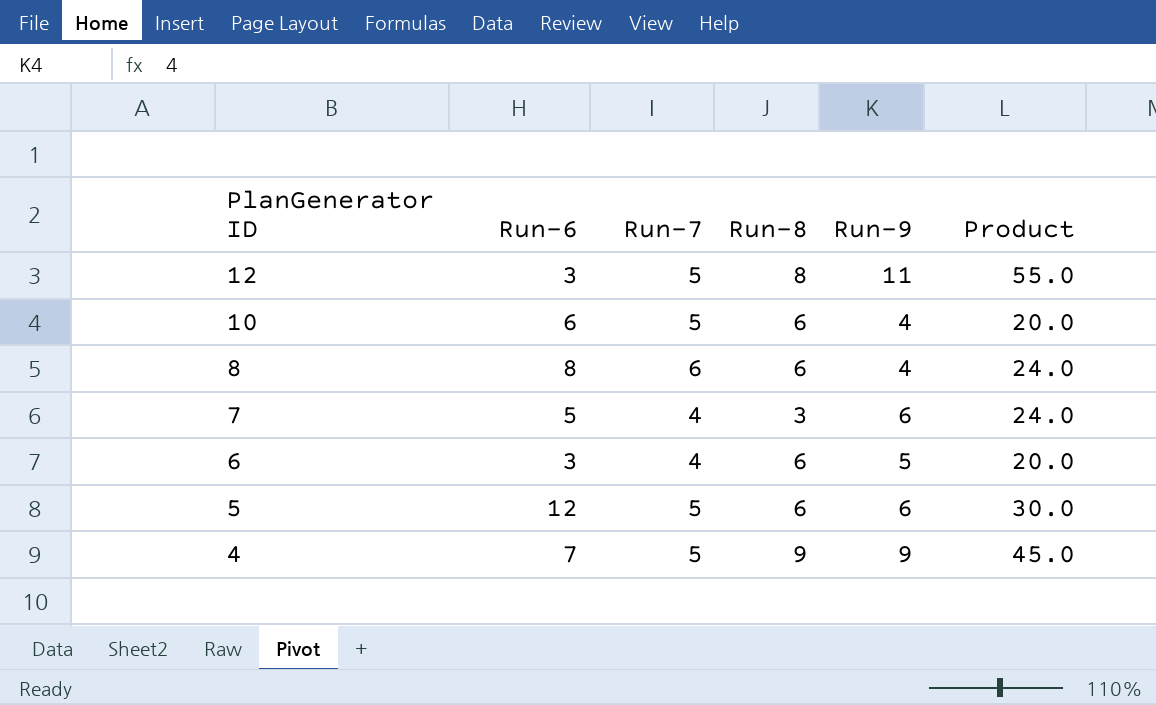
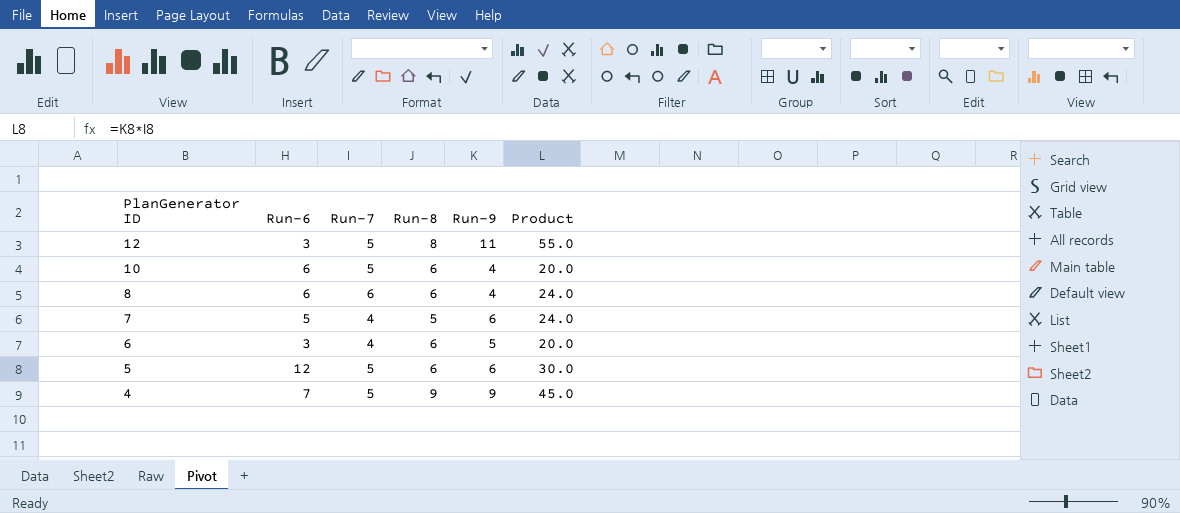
8 | Run-6: 8 -> 6
7 | Run-8: 3 -> 5

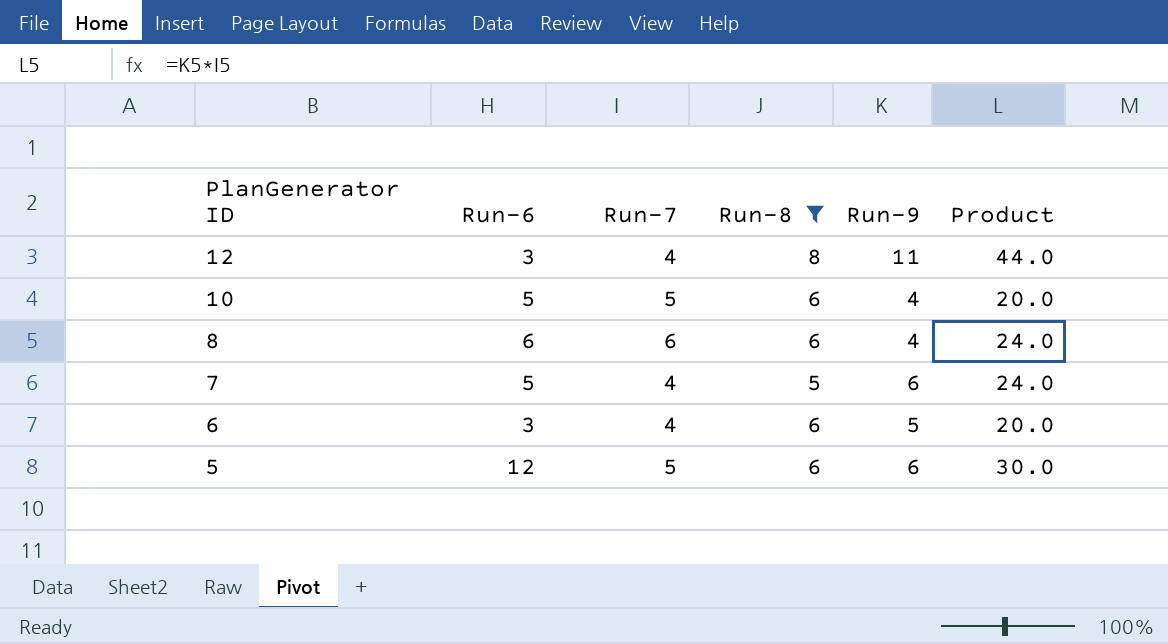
filter: none -> Run-8 != 9
12 | Run-7: 5 -> 4
12 | Product: 55.0 -> 44.0
10 | Run-6: 6 -> 5

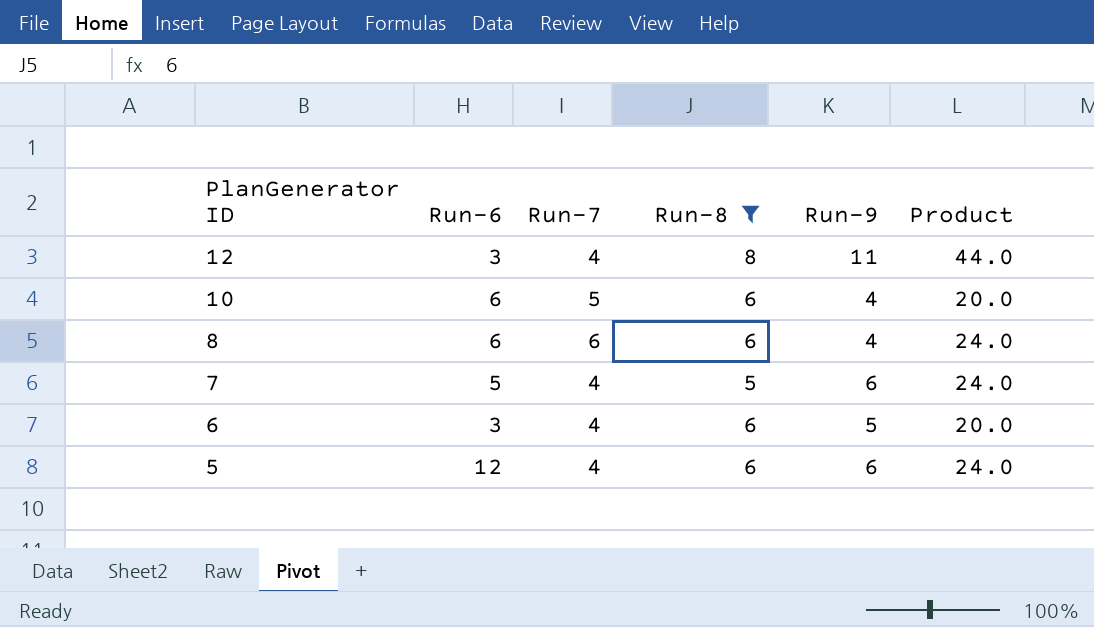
10 | Run-6: 5 -> 6
5 | Run-7: 5 -> 4
5 | Product: 30.0 -> 24.0

